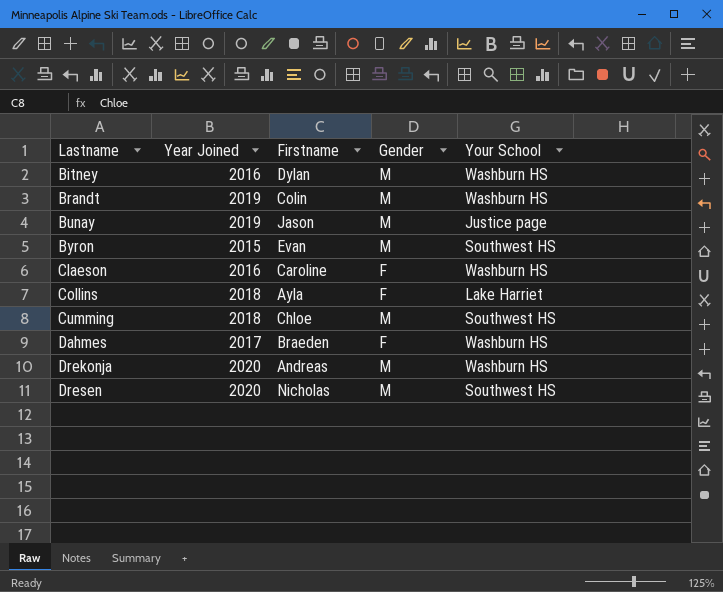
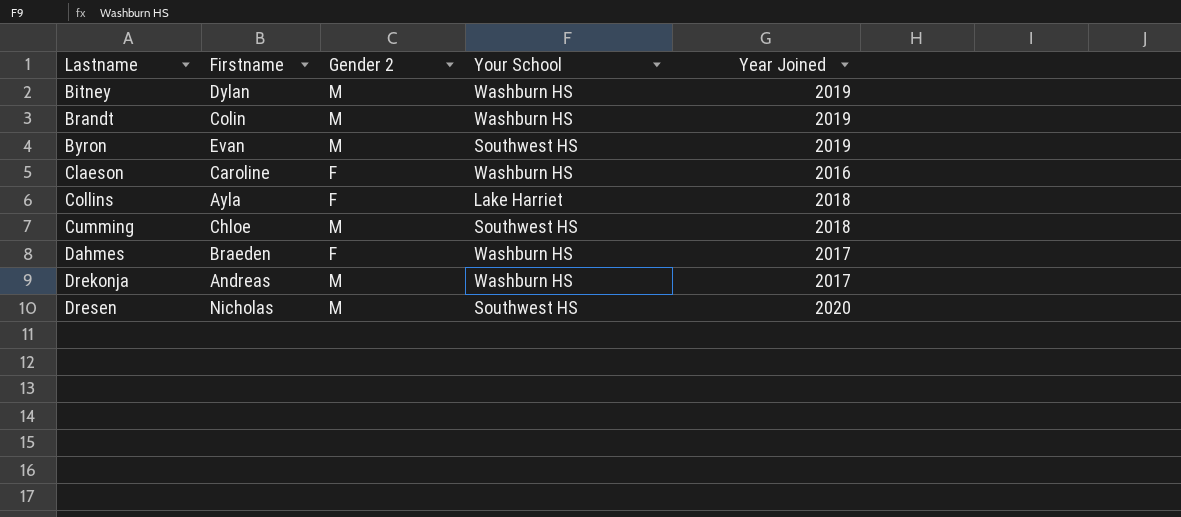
column name: Gender -> Gender 2
column Year Joined | position: 2 -> 5
row Bunay: 2019 | Jason | M | Justice page -> none
Bitney | Year Joined: 2016 -> 2019
Byron | Year Joined: 2015 -> 2019
Drekonja | Year Joined: 2020 -> 2017

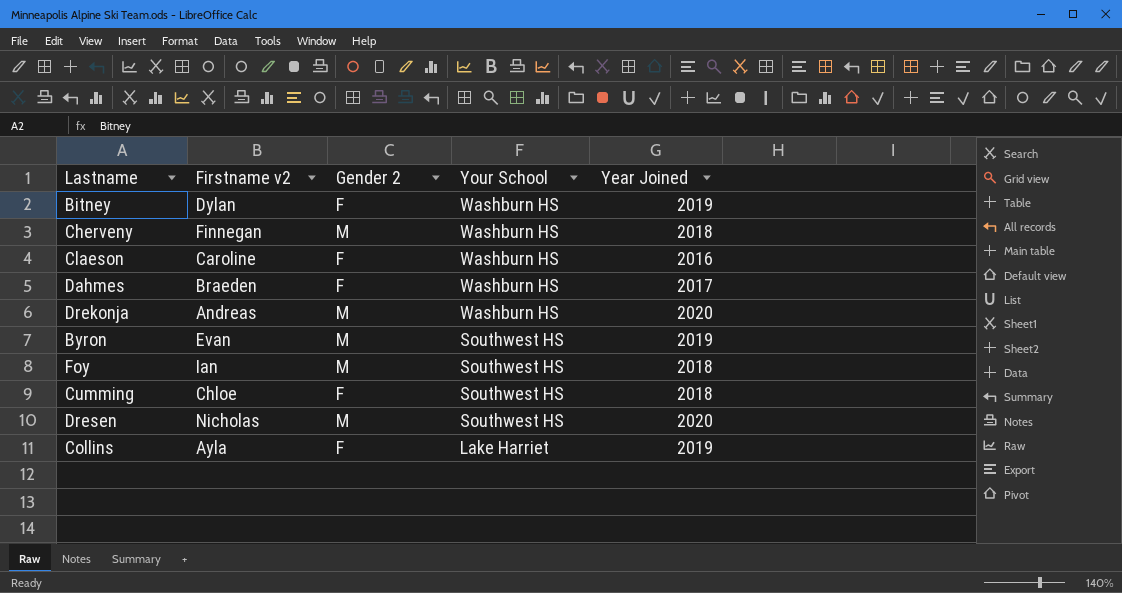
row order: Lastname ascending -> Your School descending
column name: Firstname -> Firstname v2
row Brandt: Colin | M | Washburn HS | 2019 -> none
Bitney | Gender 2: M -> F
row Cherveny: none -> Finnegan | M | Washburn HS | 2018
Drekonja | Year Joined: 2017 -> 2020
row Foy: none -> Ian | M | Southwest HS | 2018
Cumming | Gender 2: M -> F
Collins | Year Joined: 2018 -> 2019

